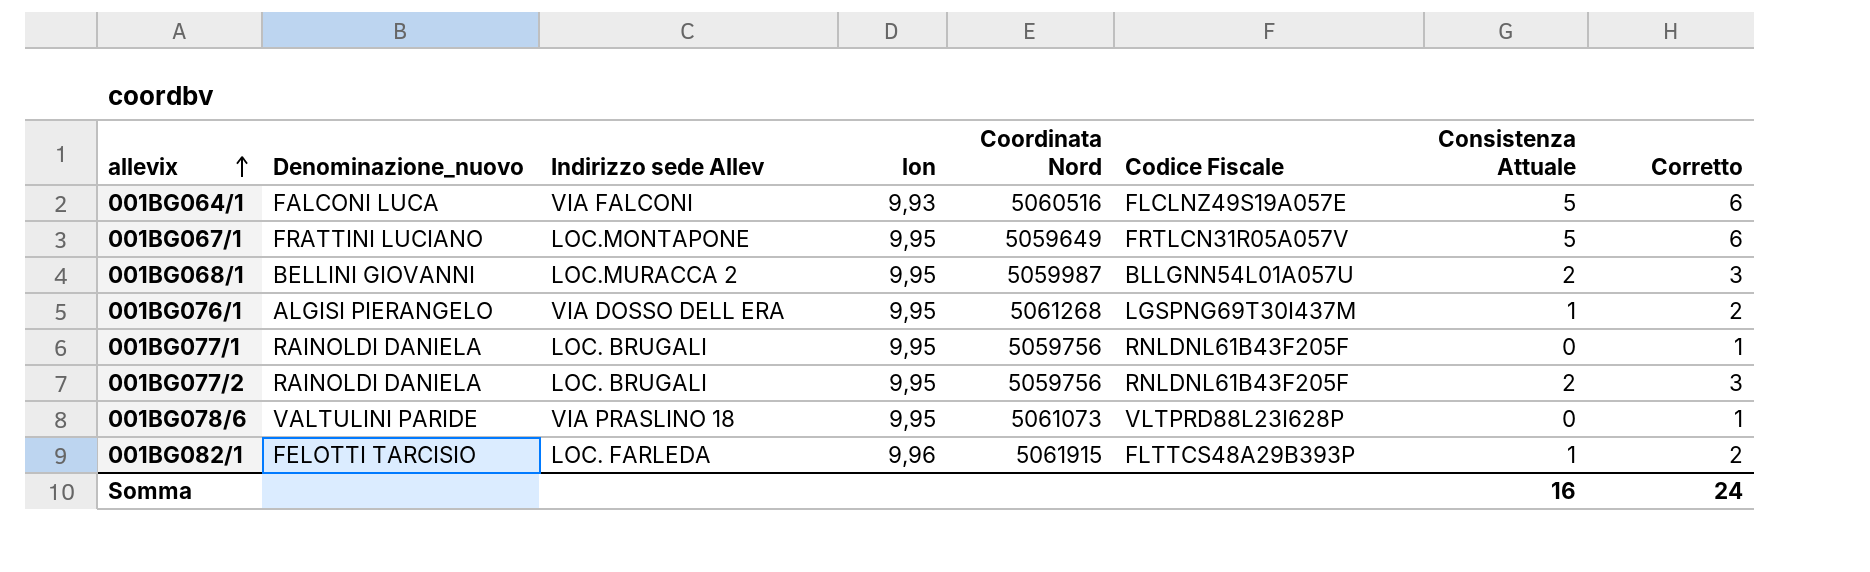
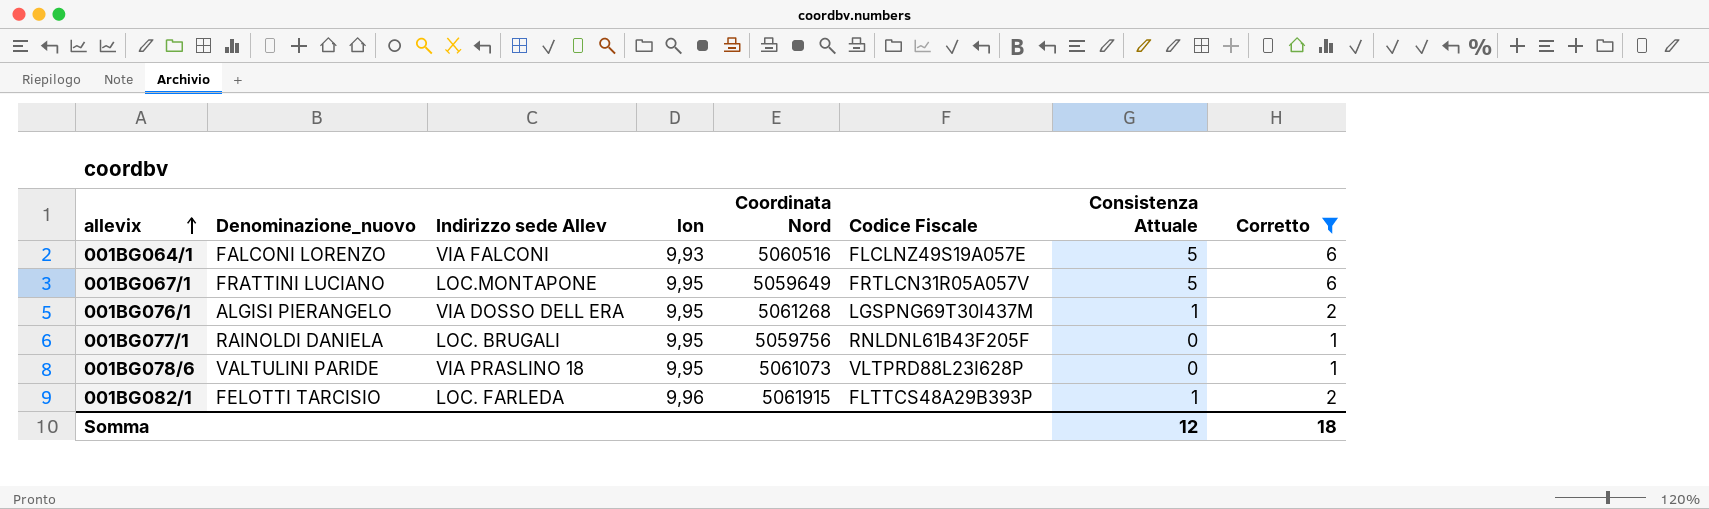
filter: none -> Corretto != 3
001BG064/1 | Denominazione_nuovo: FALCONI LUCA -> FALCONI LORENZO
Somma | Consistenza Attuale: 16 -> 12
Somma | Corretto: 24 -> 18

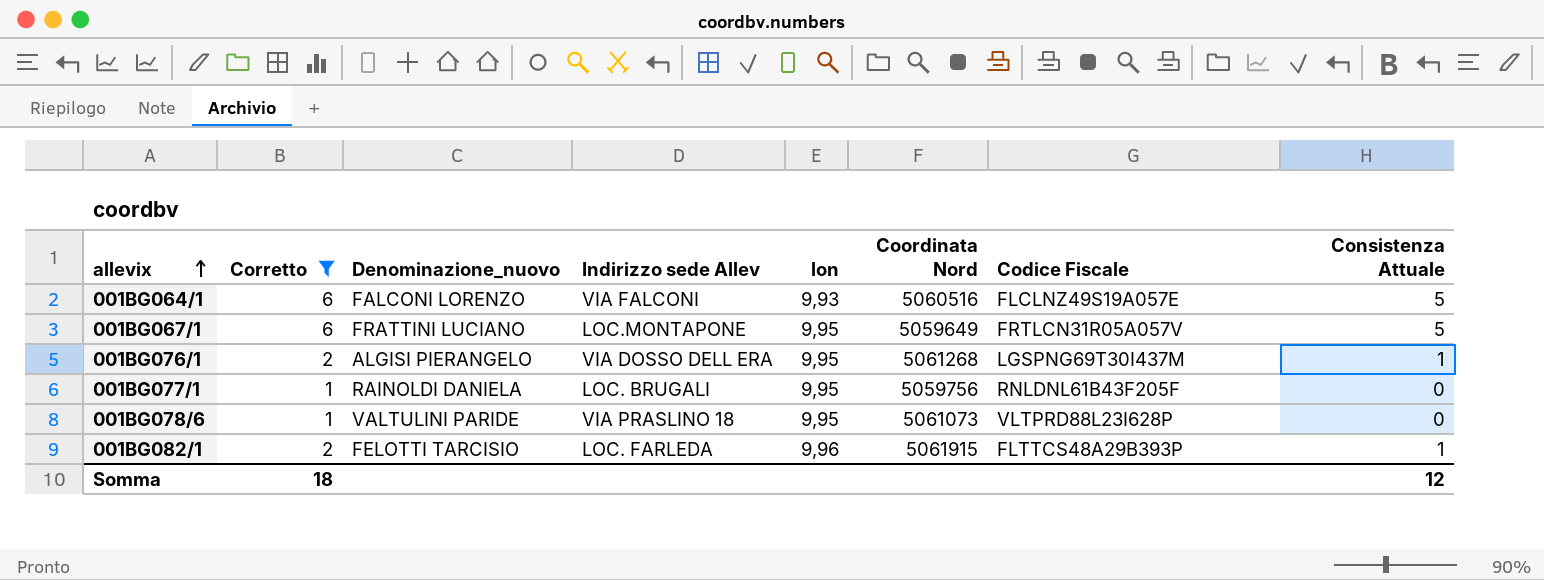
column Corretto | position: 8 -> 2

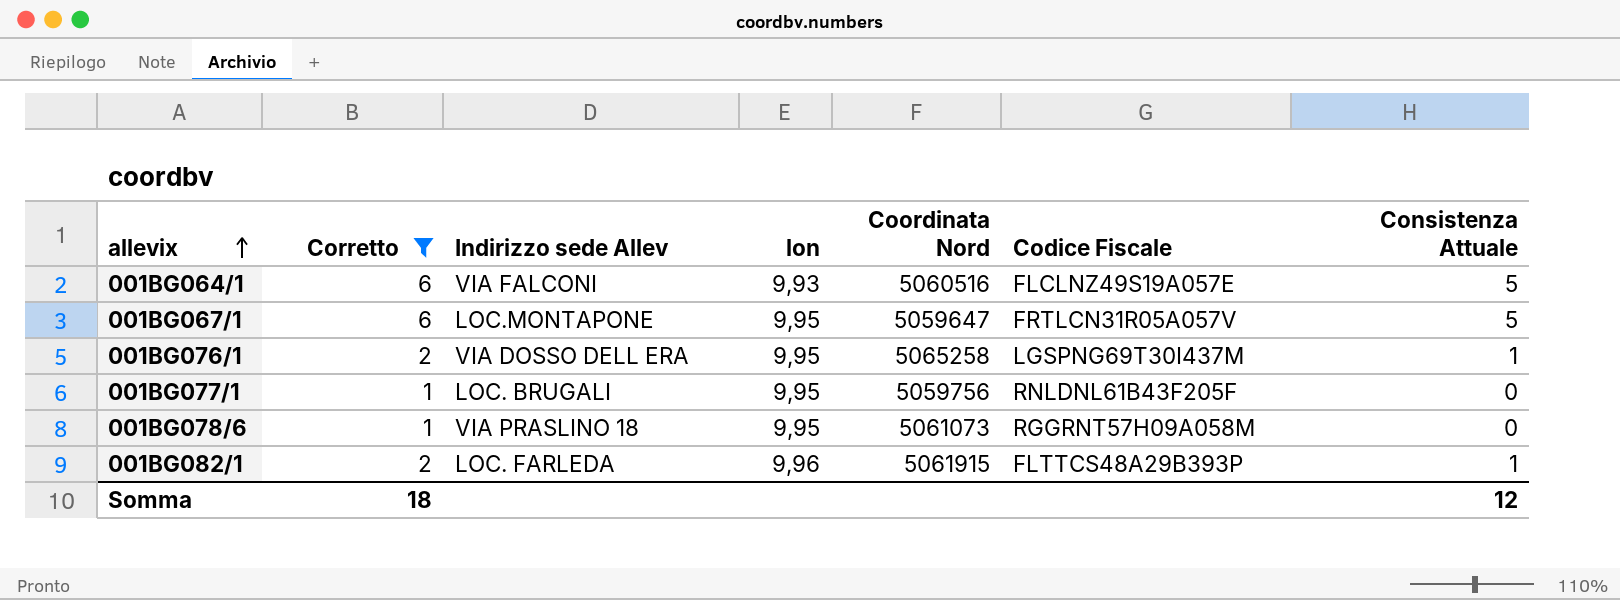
column Denominazione_nuovo | position: 3 -> none
001BG067/1 | Coordinata Nord: 5059649 -> 5059647
001BG076/1 | Coordinata Nord: 5061268 -> 5065258
001BG078/6 | Codice Fiscale: VLTPRD88L23I628P -> RGGRNT57H09A058M

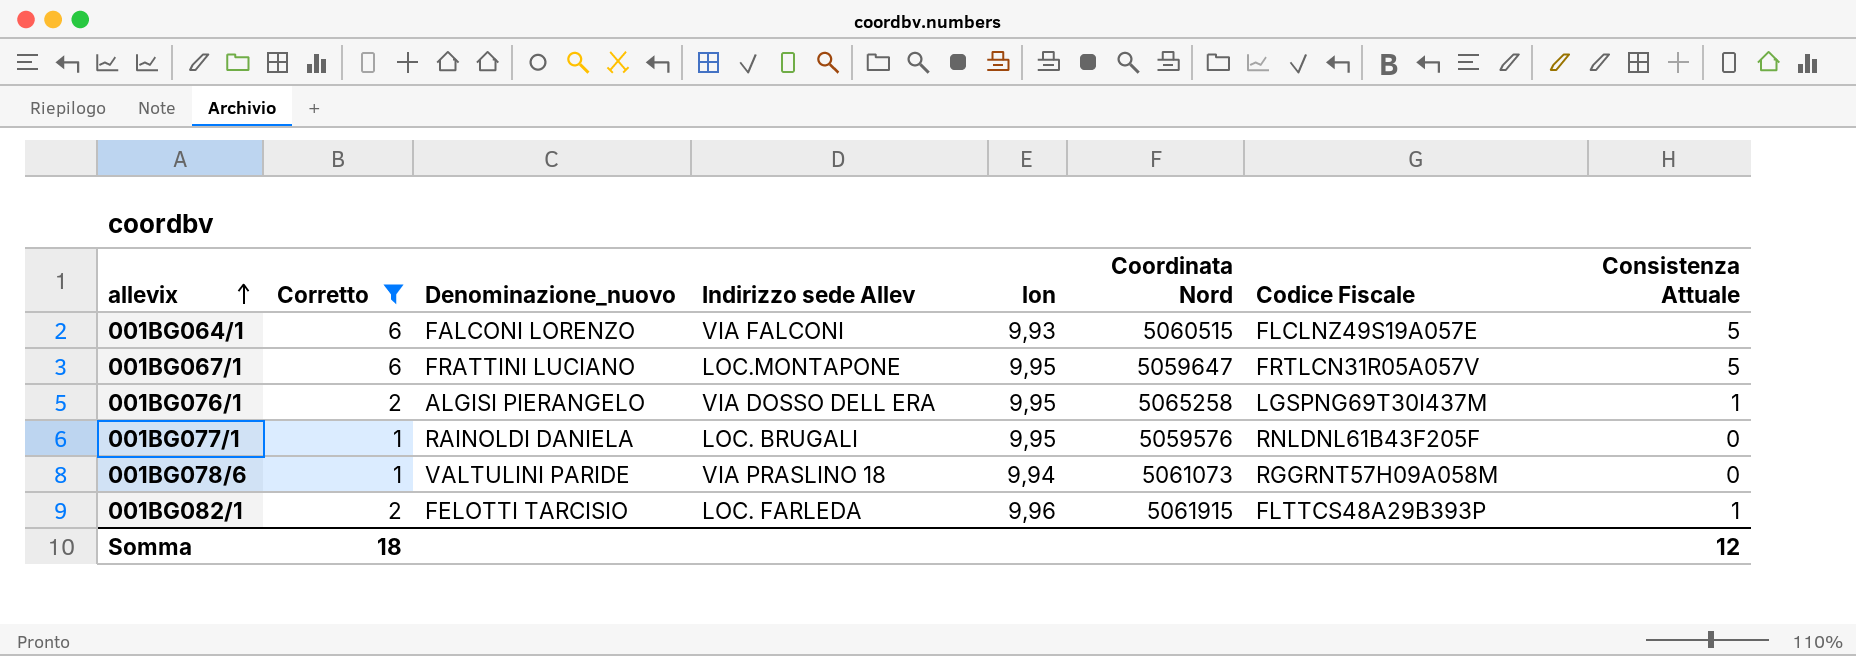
column Denominazione_nuovo | position: none -> 3
001BG064/1 | Coordinata Nord: 5060516 -> 5060515
001BG077/1 | Coordinata Nord: 5059756 -> 5059576
001BG078/6 | lon: 9,95 -> 9,94

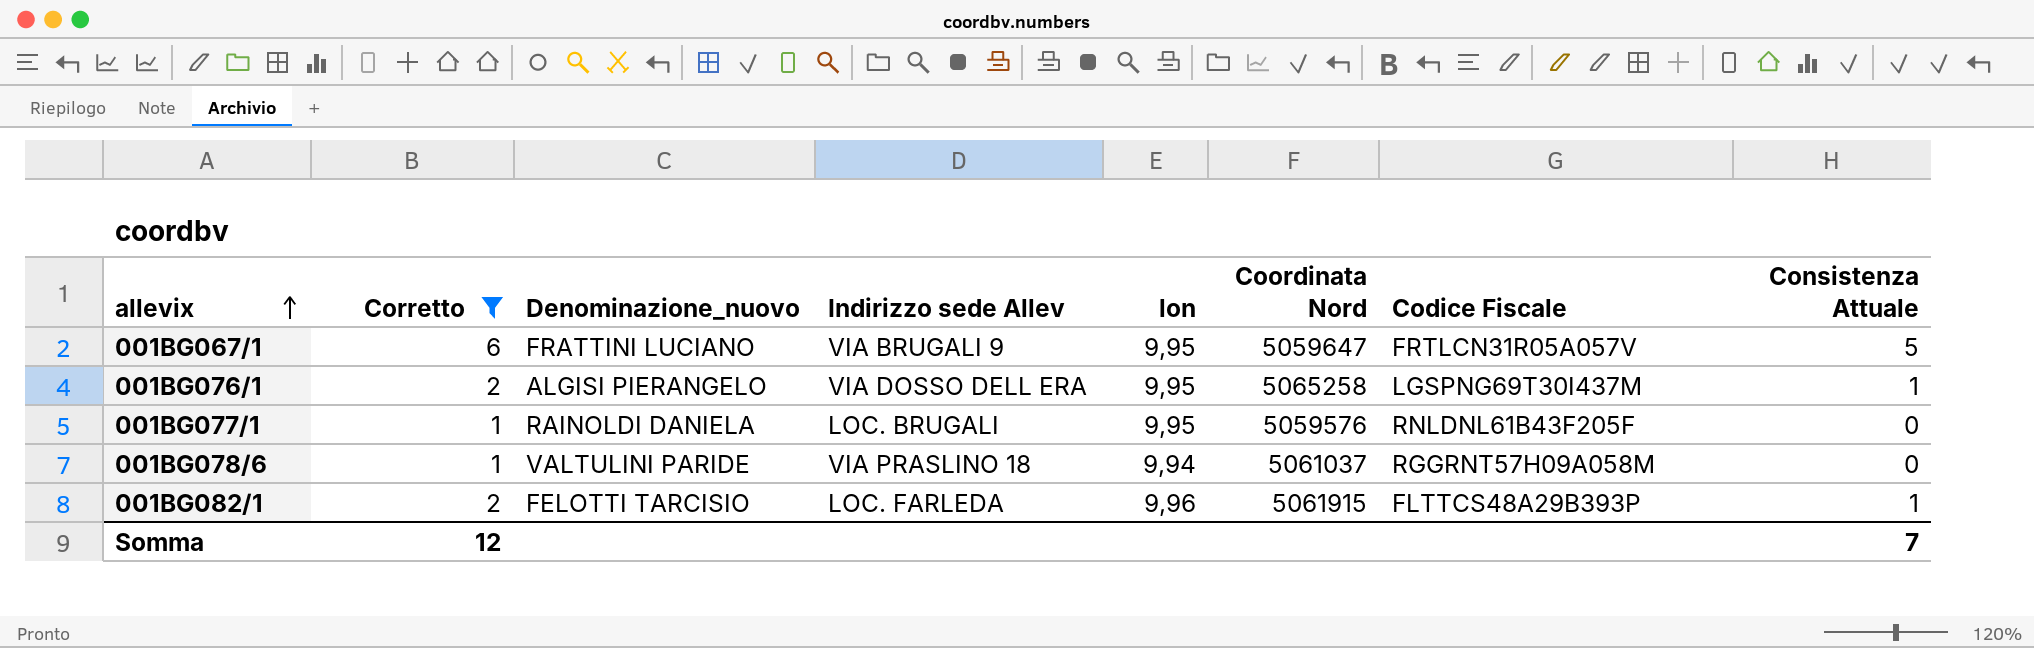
row 001BG064/1: 6 | FALCONI LORENZO | VIA FALCONI | 9,93 | 5060515 | FLCLNZ49S19A057E | 5 -> none
001BG067/1 | Indirizzo sede Allev: LOC.MONTAPONE -> VIA BRUGALI 9
001BG078/6 | Coordinata Nord: 5061073 -> 5061037
Somma | Corretto: 18 -> 12
Somma | Consistenza Attuale: 12 -> 7

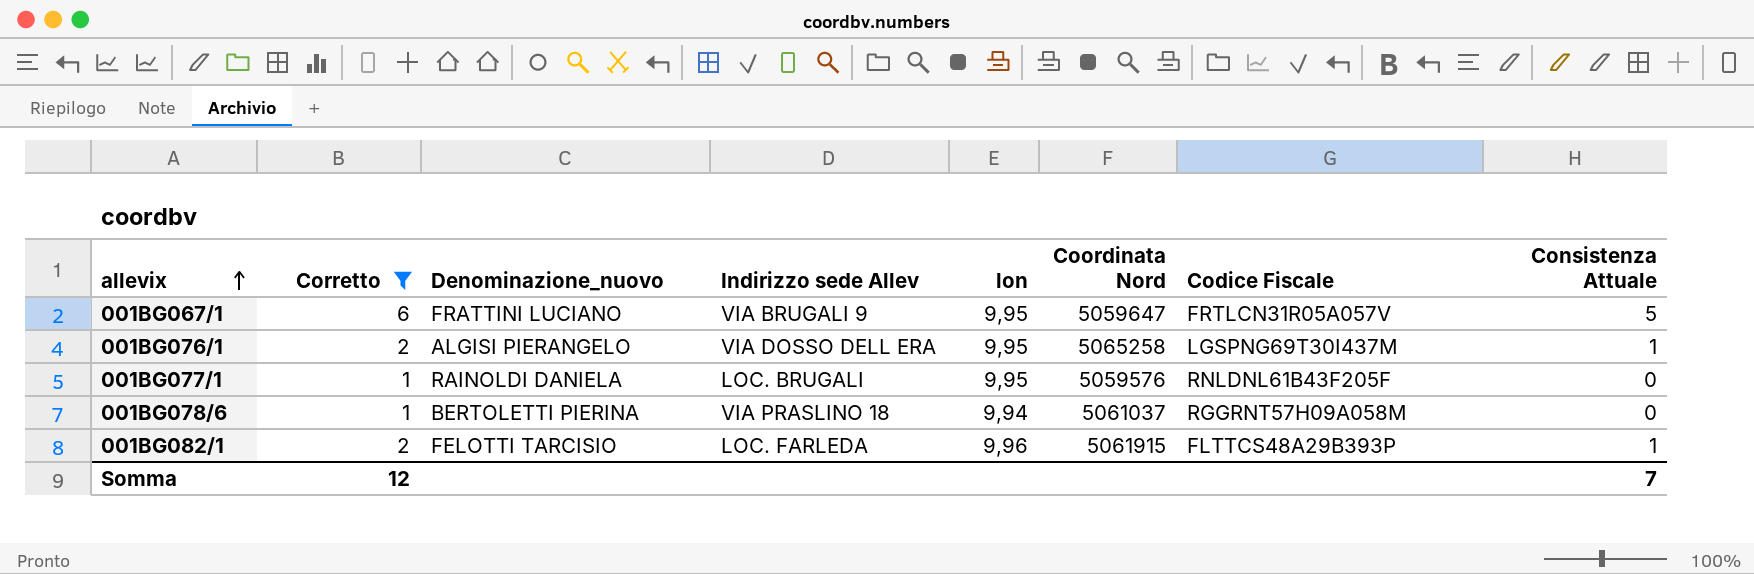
001BG078/6 | Denominazione_nuovo: VALTULINI PARIDE -> BERTOLETTI PIERINA

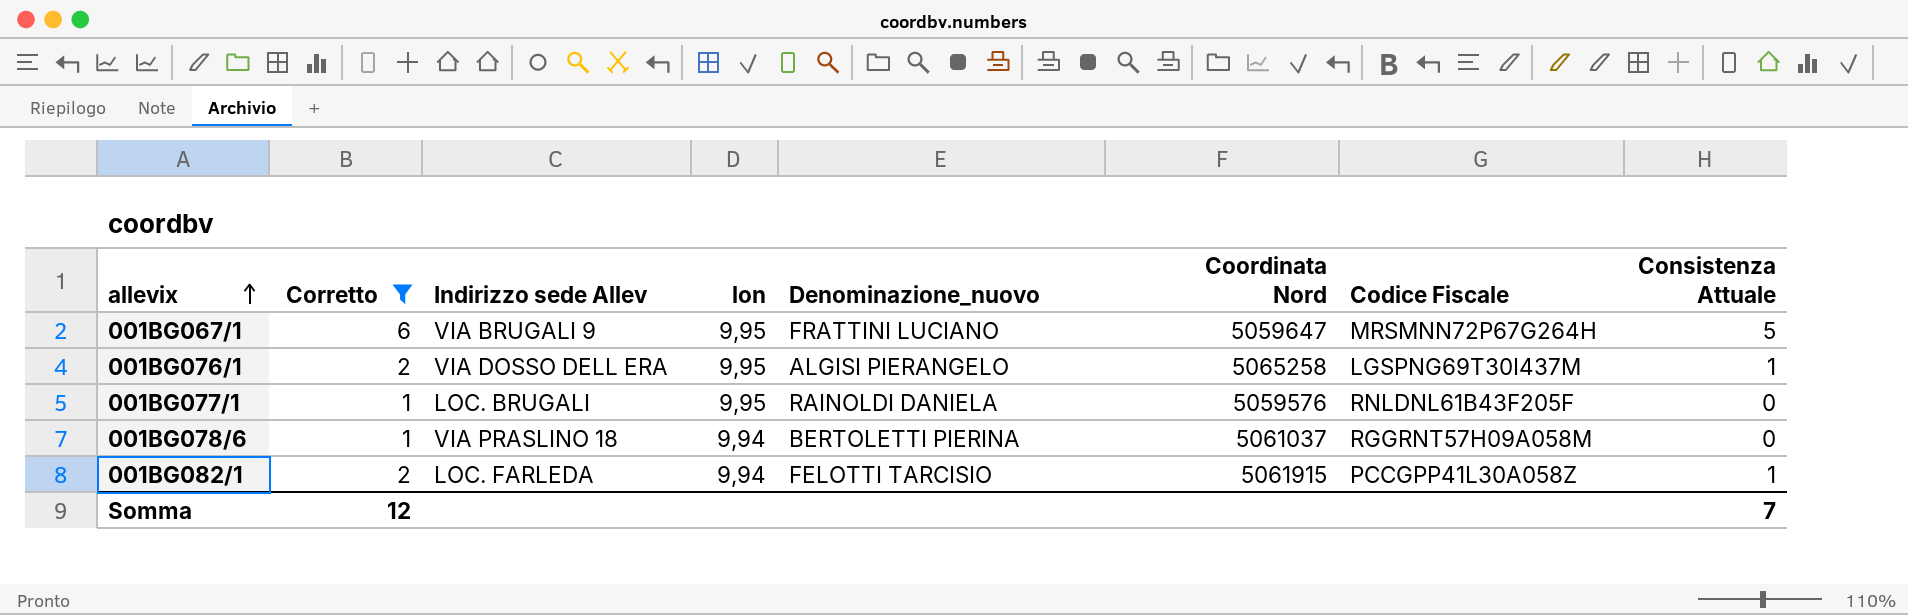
column Denominazione_nuovo | position: 3 -> 5
001BG067/1 | Codice Fiscale: FRTLCN31R05A057V -> MRSMNN72P67G264H
001BG082/1 | lon: 9,96 -> 9,94
001BG082/1 | Codice Fiscale: FLTTCS48A29B393P -> PCCGPP41L30A058Z

